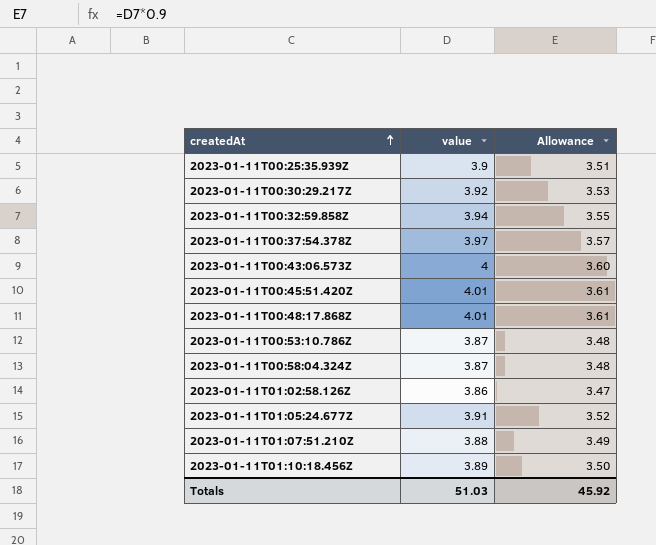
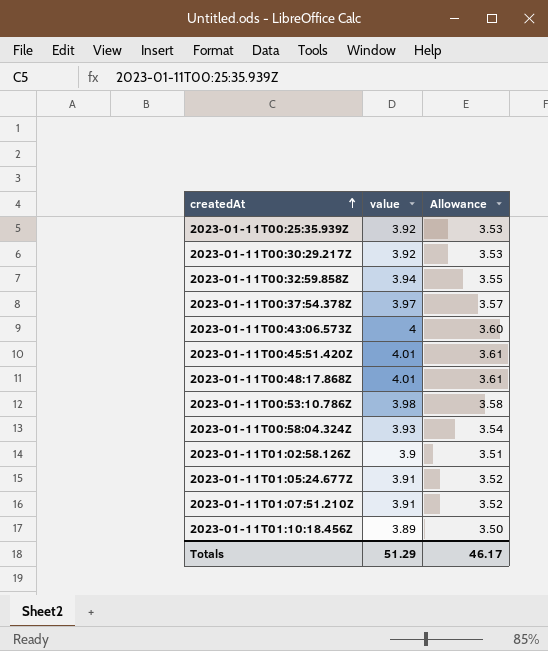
2023-01-11T00:25:35.939Z | value: 3.9 -> 3.92
2023-01-11T00:25:35.939Z | Allowance: 3.51 -> 3.53
2023-01-11T00:53:10.786Z | value: 3.87 -> 3.98
2023-01-11T00:53:10.786Z | Allowance: 3.48 -> 3.58
2023-01-11T00:58:04.324Z | value: 3.87 -> 3.93
2023-01-11T00:58:04.324Z | Allowance: 3.48 -> 3.54
2023-01-11T01:02:58.126Z | value: 3.86 -> 3.9
2023-01-11T01:02:58.126Z | Allowance: 3.47 -> 3.51
2023-01-11T01:07:51.210Z | value: 3.88 -> 3.91
2023-01-11T01:07:51.210Z | Allowance: 3.49 -> 3.52
Totals | value: 51.03 -> 51.29
Totals | Allowance: 45.92 -> 46.17

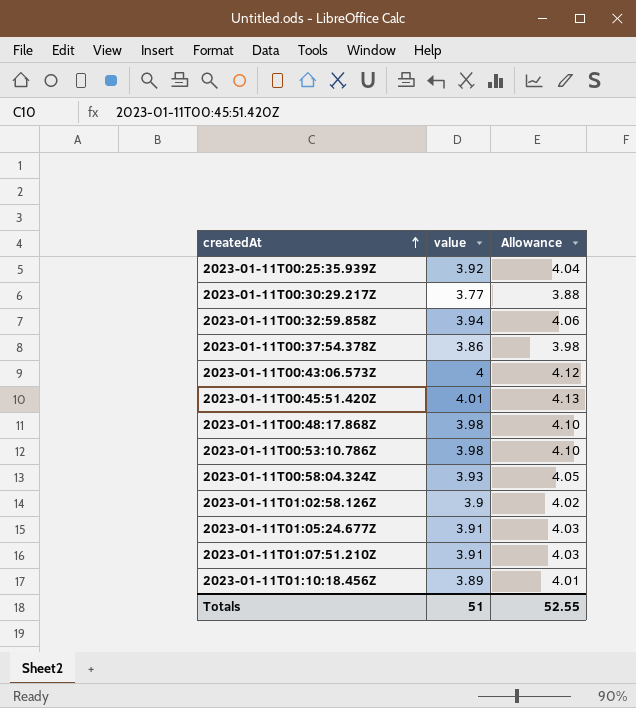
column Allowance | formula: [value] * 0.9 -> [value] * 1.03
2023-01-11T00:30:29.217Z | value: 3.92 -> 3.77
2023-01-11T00:37:54.378Z | value: 3.97 -> 3.86
2023-01-11T00:48:17.868Z | value: 4.01 -> 3.98
Totals | value: 51.29 -> 51
Totals | Allowance: 46.17 -> 52.55

